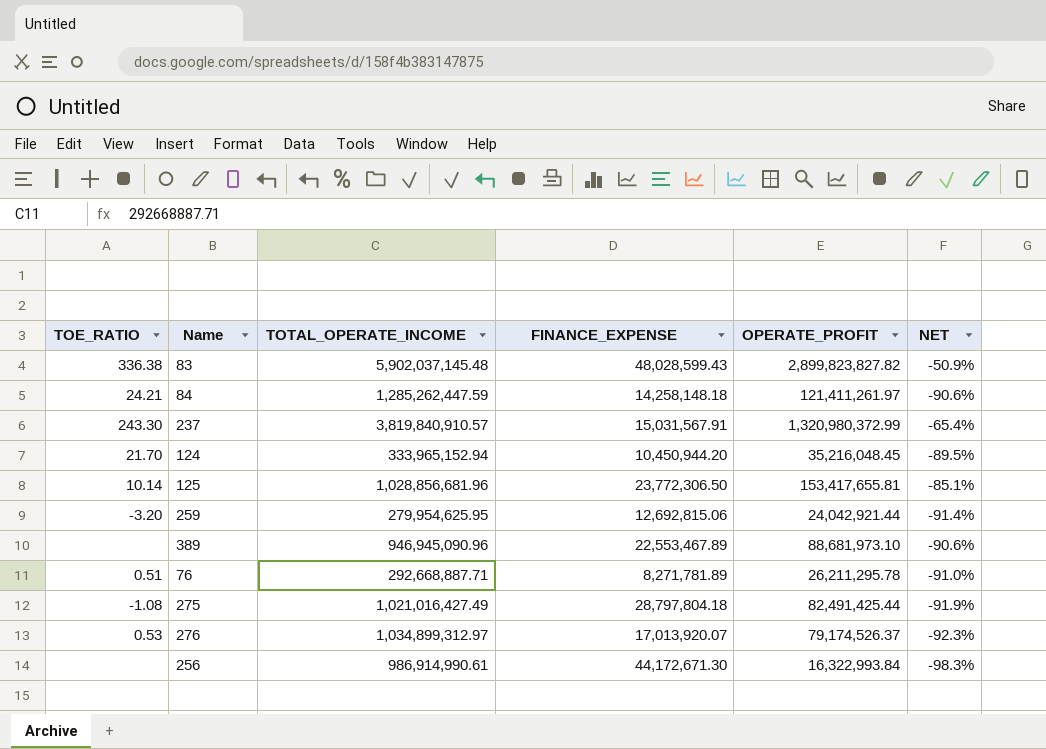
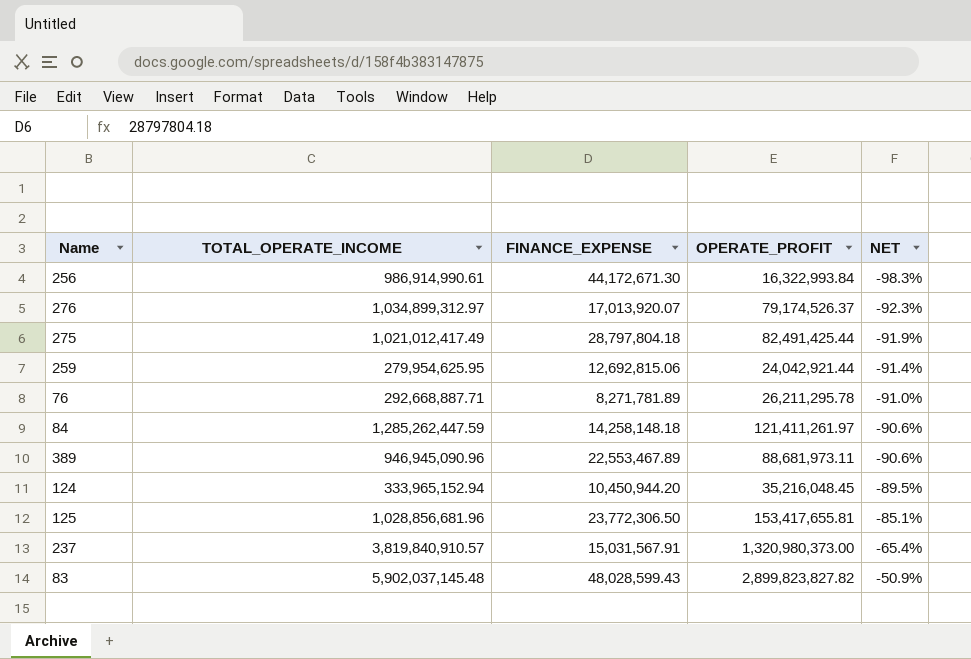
row order: none -> NET ascending
column TOE_RATIO | position: 1 -> none
275 | TOTAL_OPERATE_INCOME: 1,021,016,427.49 -> 1,021,012,417.49
389 | OPERATE_PROFIT: 88,681,973.10 -> 88,681,973.11
237 | OPERATE_PROFIT: 1,320,980,372.99 -> 1,320,980,373.00

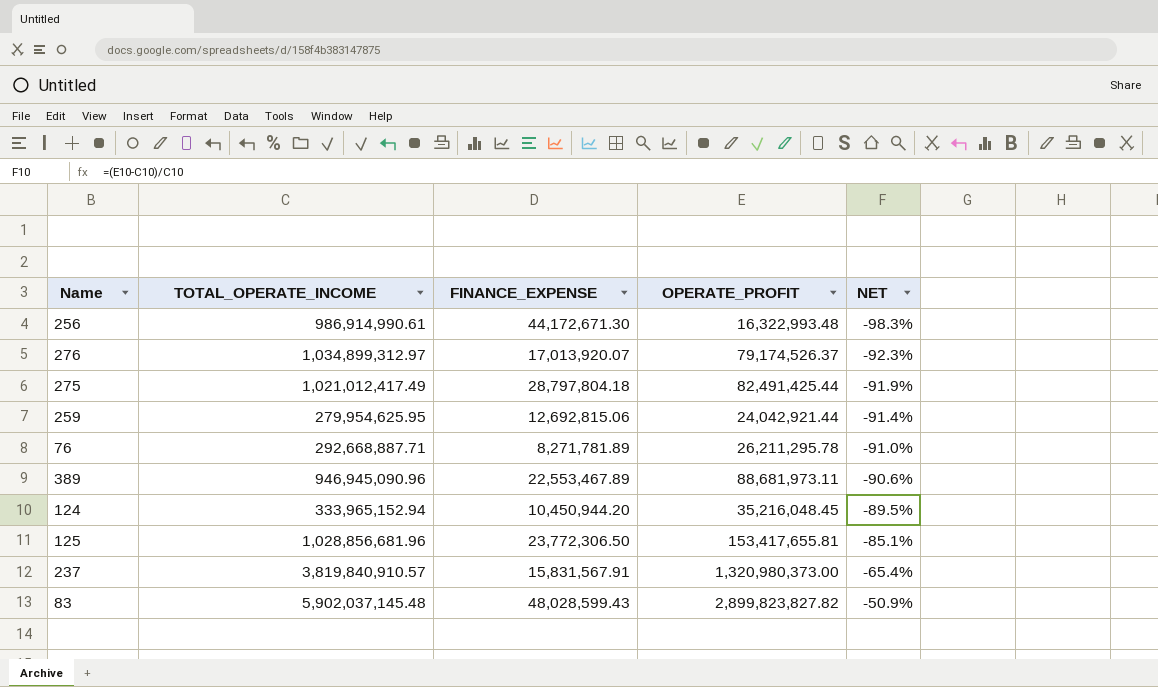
row 84: 1,285,262,447.59 | 14,258,148.18 | 121,411,261.97 | -90.6% -> none
256 | OPERATE_PROFIT: 16,322,993.84 -> 16,322,993.48
237 | FINANCE_EXPENSE: 15,031,567.91 -> 15,831,567.91

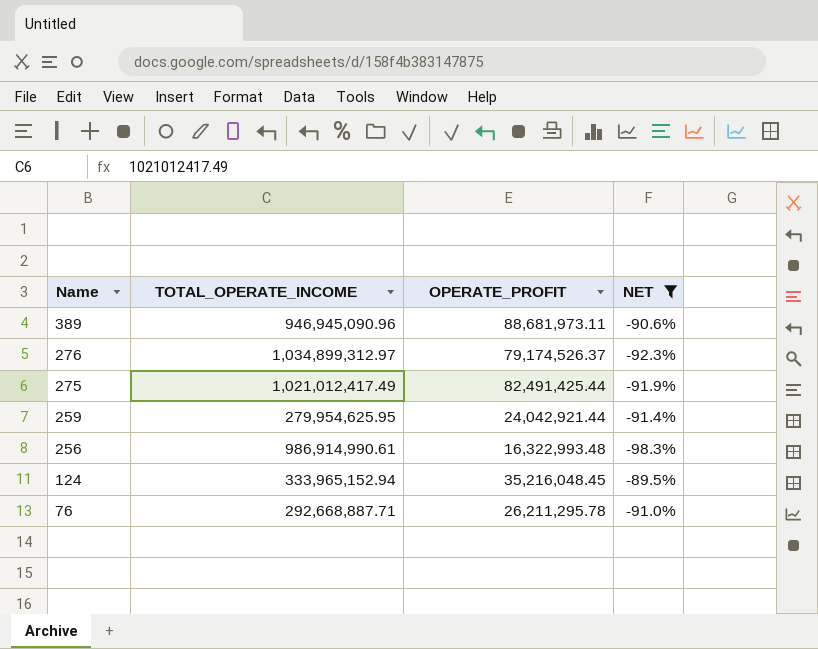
filter: none -> NET <= -89.5%
row order: NET ascending -> Name descending
column FINANCE_EXPENSE | position: 3 -> none

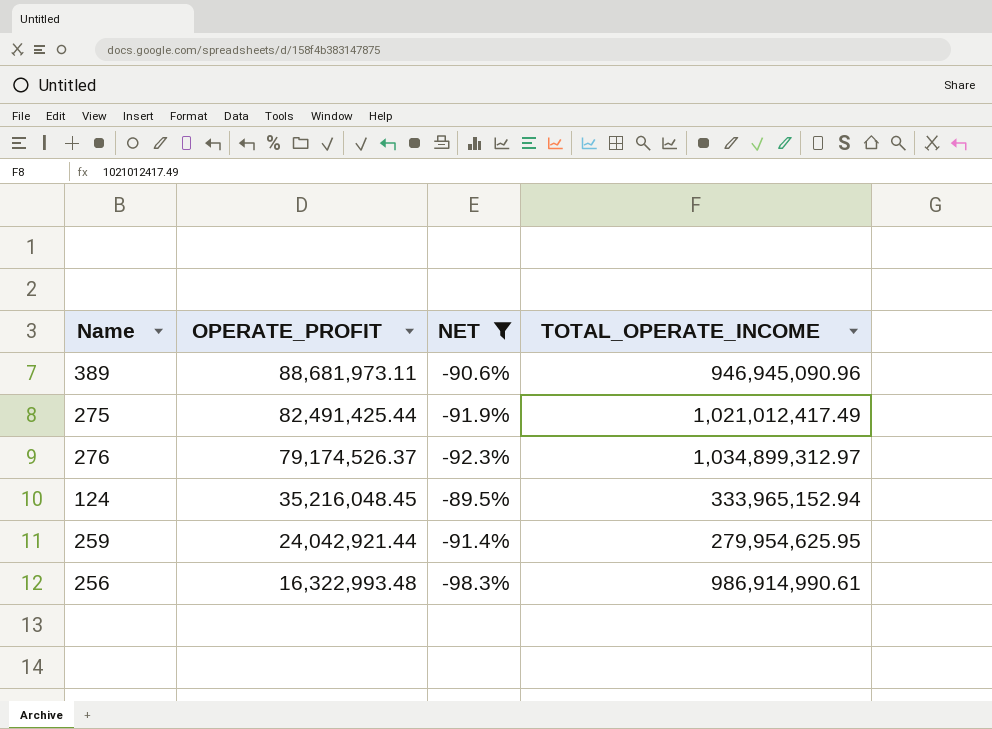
row order: Name descending -> OPERATE_PROFIT descending
column TOTAL_OPERATE_INCOME | position: 2 -> 4
row 76: 292,668,887.71 | 26,211,295.78 | -91.0% -> none

